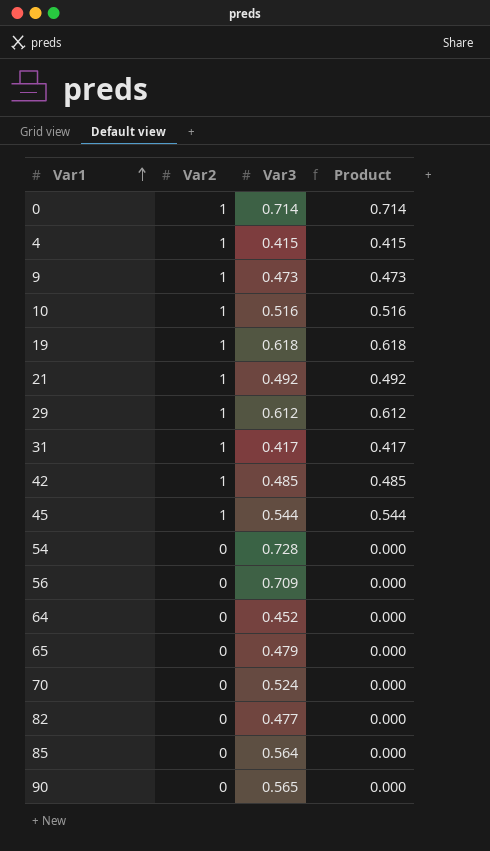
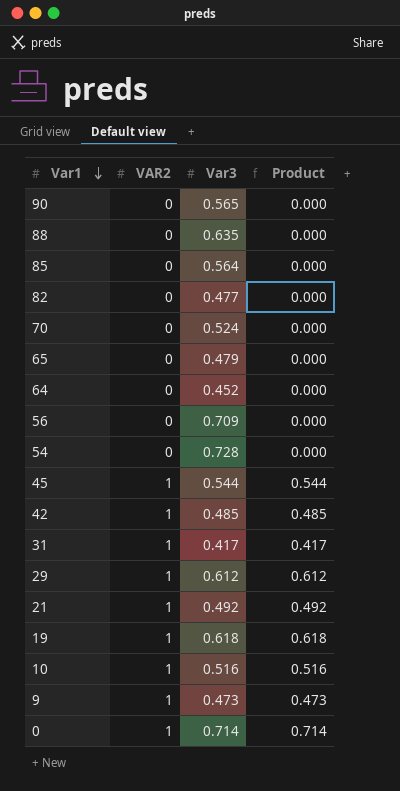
row order: Var1 ascending -> Var1 descending
column name: Var2 -> VAR2
row 4: 1 | 0.415 | 0.415 -> none
row 88: none -> 0 | 0.635 | 0.000

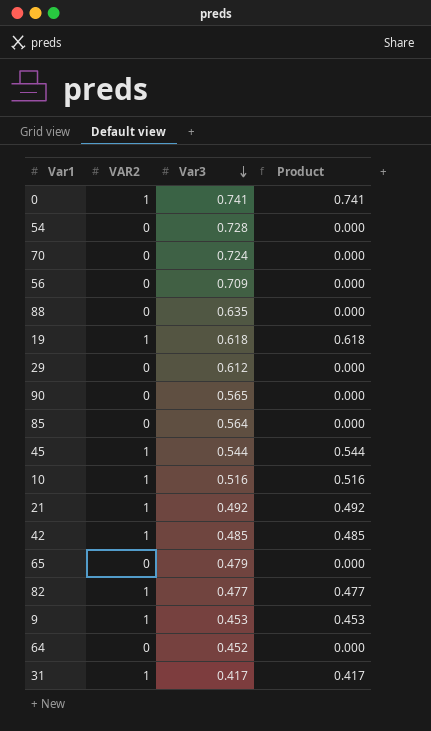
row order: Var1 descending -> Var3 descending
0 | Var3: 0.714 -> 0.741
0 | Product: 0.714 -> 0.741
70 | Var3: 0.524 -> 0.724
29 | VAR2: 1 -> 0
29 | Product: 0.612 -> 0.000
82 | VAR2: 0 -> 1
82 | Product: 0.000 -> 0.477
9 | Var3: 0.473 -> 0.453
9 | Product: 0.473 -> 0.453

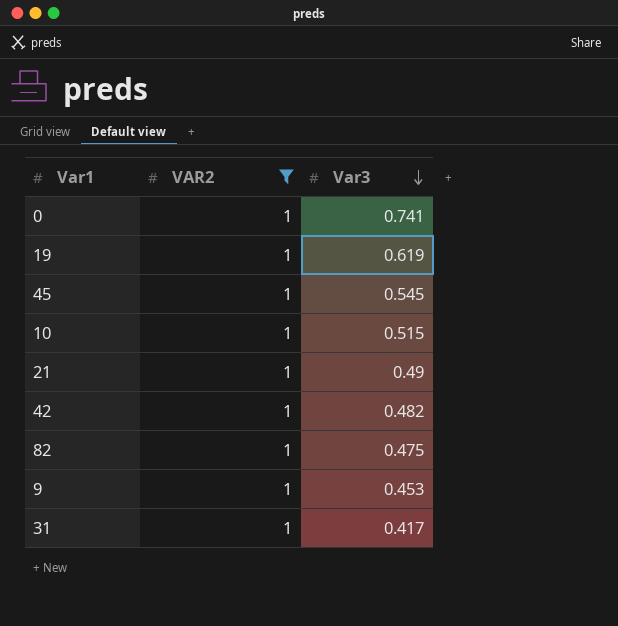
filter: none -> VAR2 = 1
column Product | formula: [VAR2] * [Var3] -> none
19 | Var3: 0.618 -> 0.619
45 | Var3: 0.544 -> 0.545
10 | Var3: 0.516 -> 0.515
21 | Var3: 0.492 -> 0.49
42 | Var3: 0.485 -> 0.482
82 | Var3: 0.477 -> 0.475

